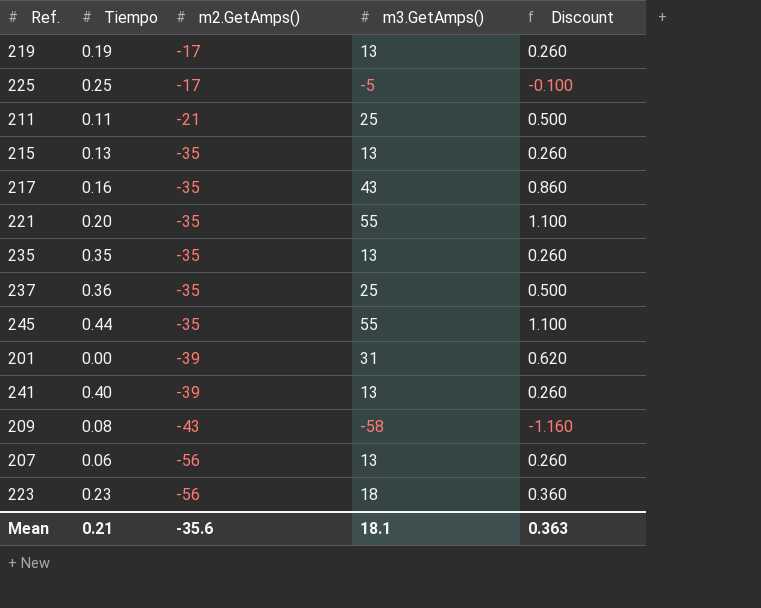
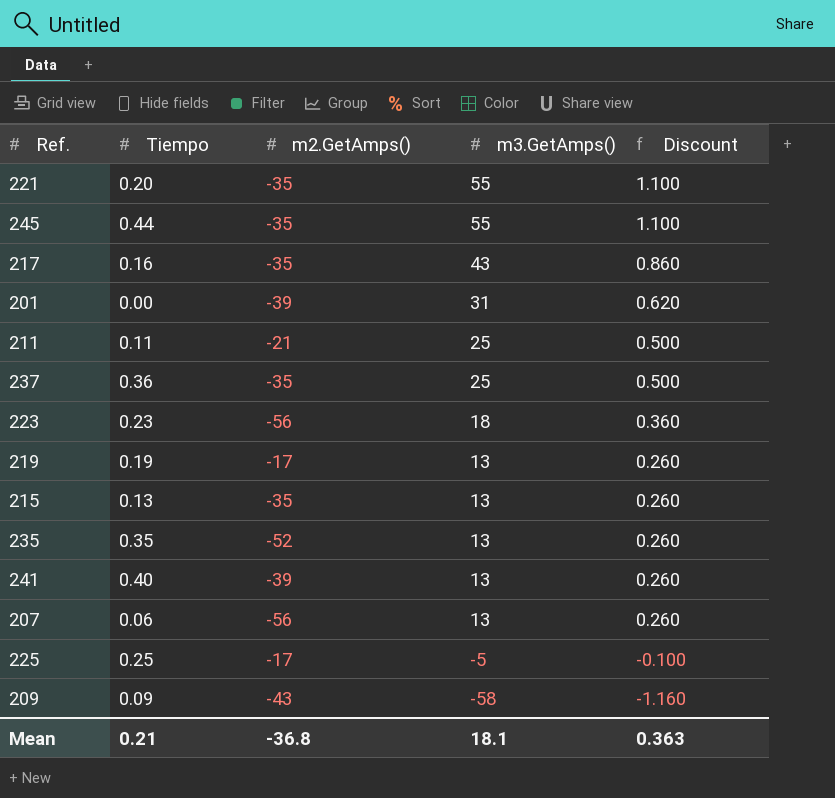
row order: m2.GetAmps() descending -> m3.GetAmps() descending
235 | m2.GetAmps(): -35 -> -52
209 | Tiempo: 0.08 -> 0.09
Mean | m2.GetAmps(): -35.6 -> -36.8

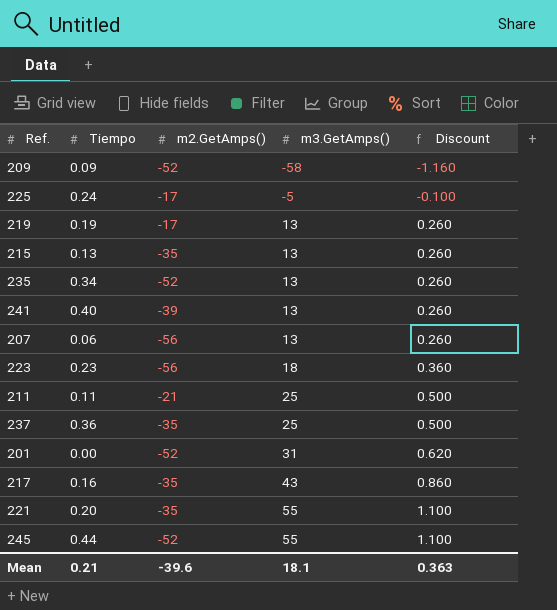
row order: m3.GetAmps() descending -> m3.GetAmps() ascending
209 | m2.GetAmps(): -43 -> -52
225 | Tiempo: 0.25 -> 0.24
235 | Tiempo: 0.35 -> 0.34
201 | m2.GetAmps(): -39 -> -52
245 | m2.GetAmps(): -35 -> -52
Mean | m2.GetAmps(): -36.8 -> -39.6

